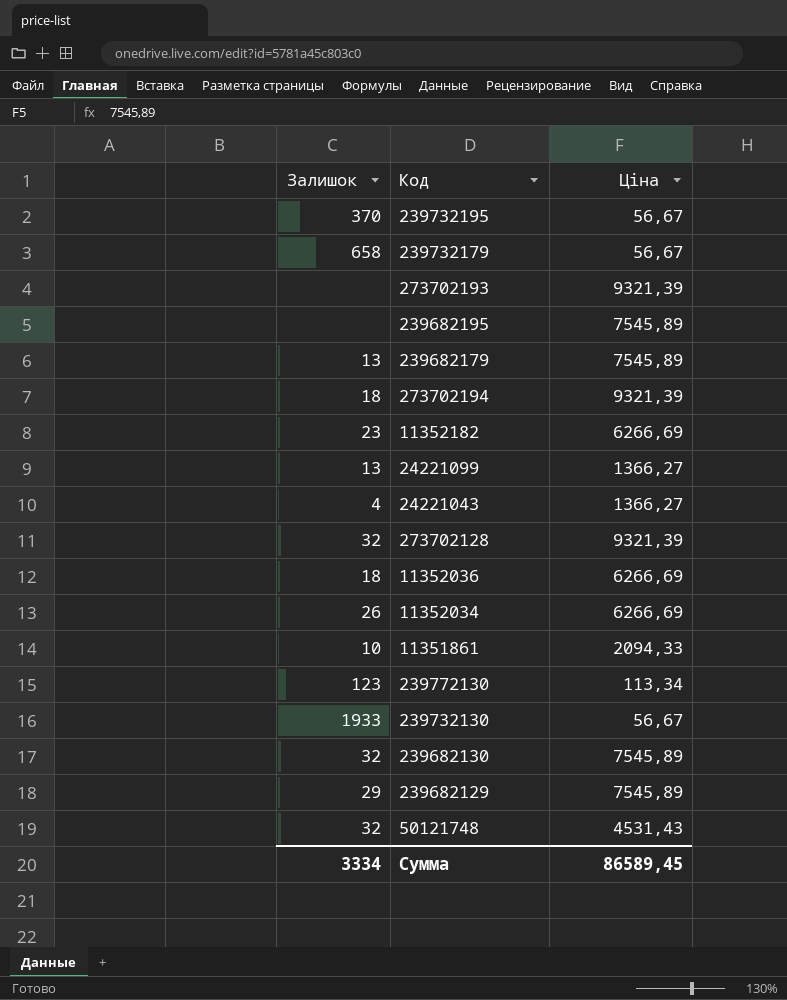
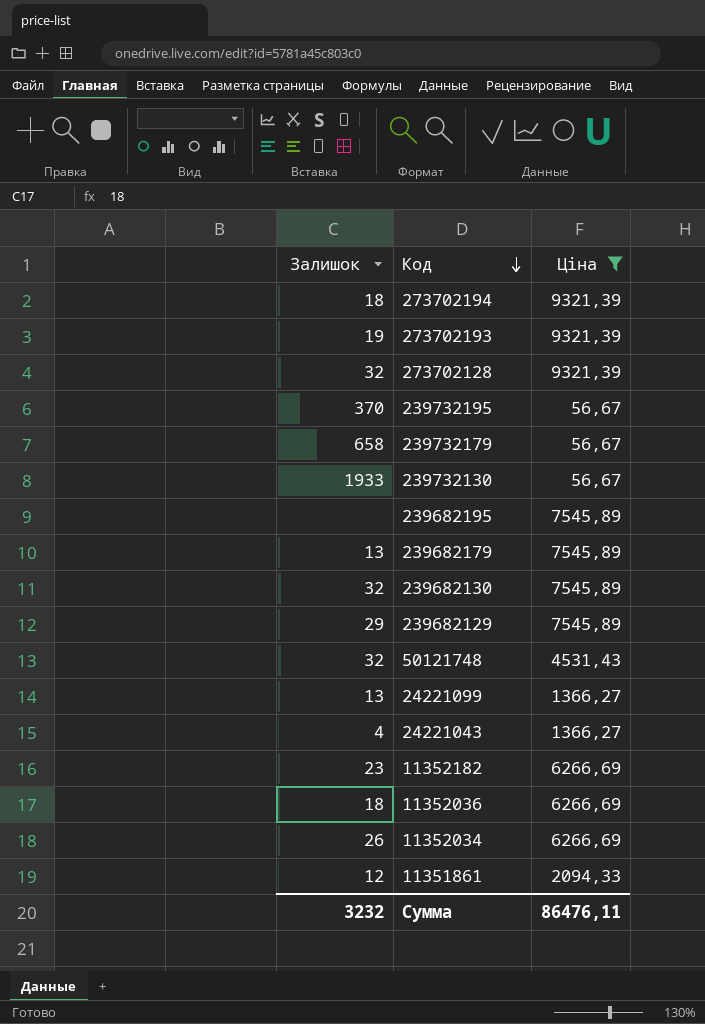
filter: none -> Ціна != 113,34
row order: none -> Код descending
273702193 | Залишок: none -> 19
11351861 | Залишок: 10 -> 12
Сумма | Залишок: 3334 -> 3232
Сумма | Ціна: 86589,45 -> 86476,11

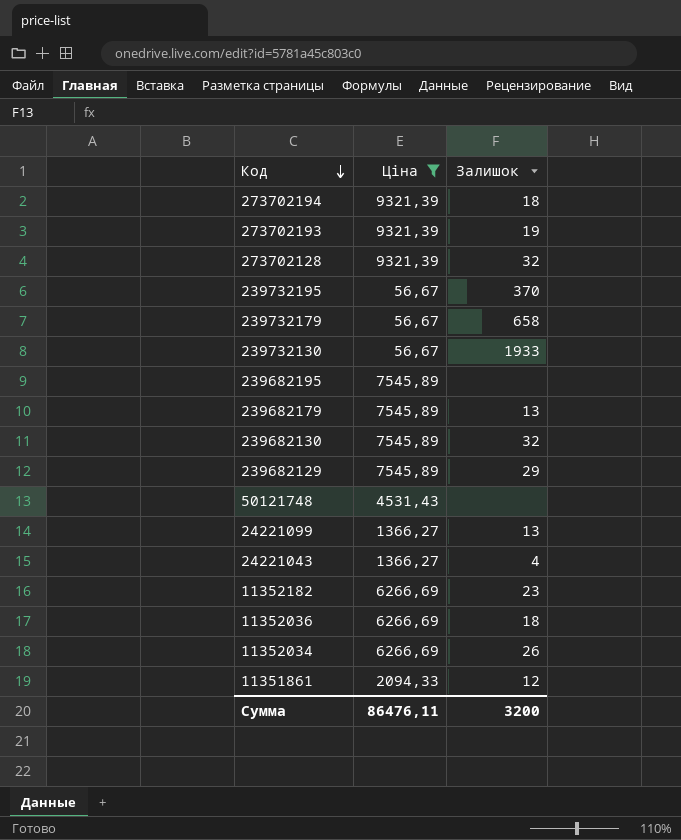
column Залишок | position: 1 -> 3
50121748 | Залишок: 32 -> none
Сумма | Залишок: 3232 -> 3200

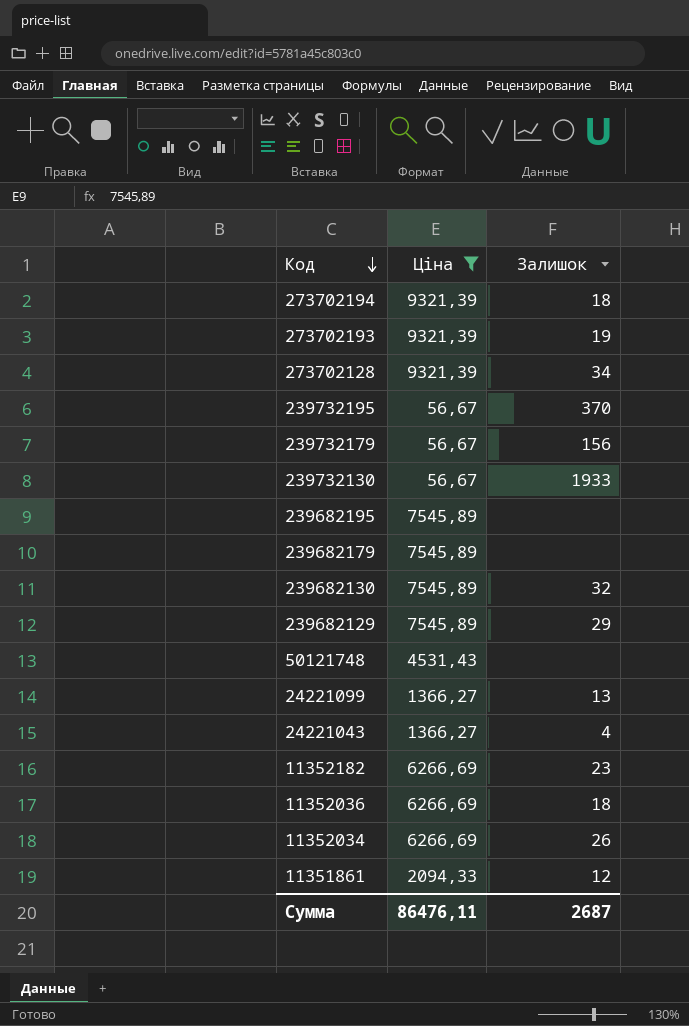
273702128 | Залишок: 32 -> 34
239732179 | Залишок: 658 -> 156
239682179 | Залишок: 13 -> none
Сумма | Залишок: 3200 -> 2687

